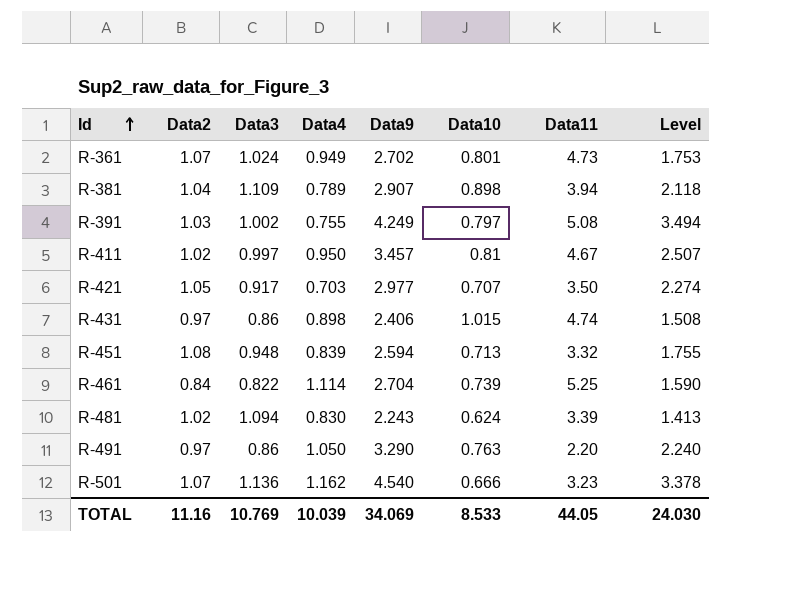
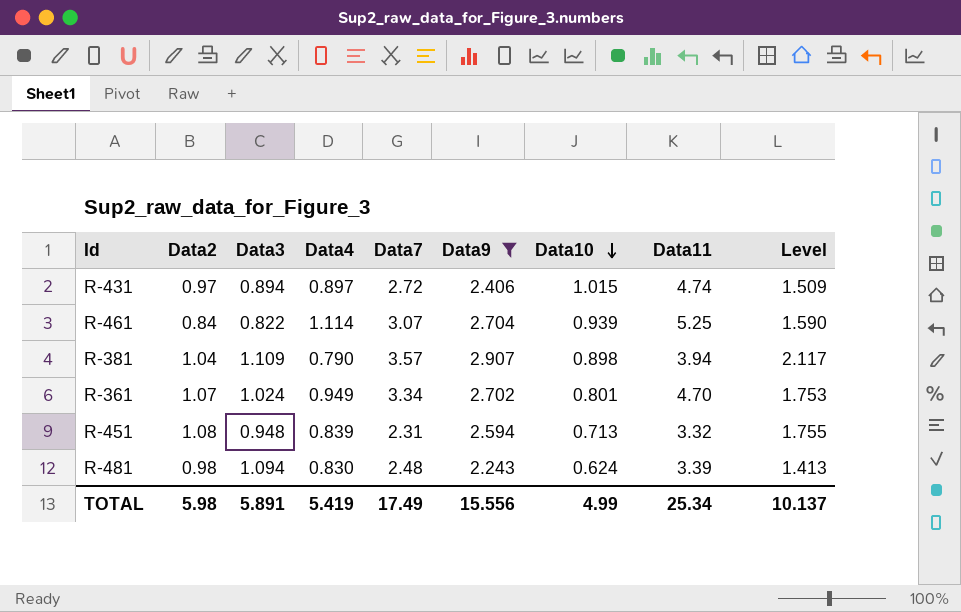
filter: none -> Data9 <= 2.907
row order: Id ascending -> Data10 descending
column Data7 | position: none -> 5
R-431 | Data3: 0.86 -> 0.894
R-431 | Data4: 0.898 -> 0.897
R-431 | Level: 1.508 -> 1.509
R-461 | Data10: 0.739 -> 0.939
R-381 | Data4: 0.789 -> 0.790
R-381 | Level: 2.118 -> 2.117
R-361 | Data11: 4.73 -> 4.70
R-481 | Data2: 1.02 -> 0.98
TOTAL | Data2: 11.16 -> 5.98
TOTAL | Data3: 10.769 -> 5.891
TOTAL | Data4: 10.039 -> 5.419
TOTAL | Data9: 34.069 -> 15.556
TOTAL | Data10: 8.533 -> 4.99
TOTAL | Data11: 44.05 -> 25.34
TOTAL | Level: 24.030 -> 10.137

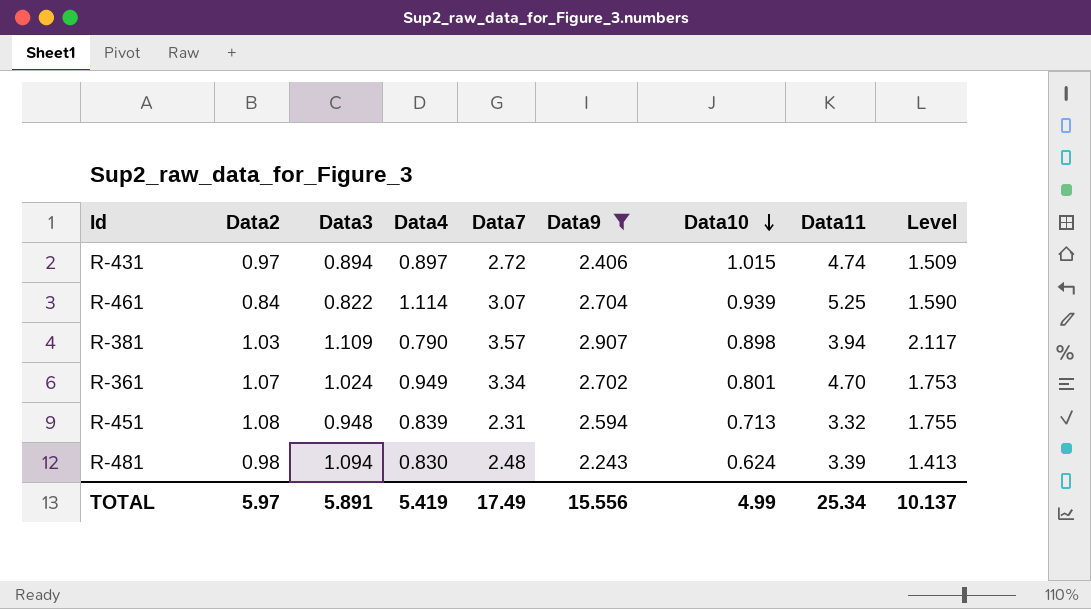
R-381 | Data2: 1.04 -> 1.03
TOTAL | Data2: 5.98 -> 5.97

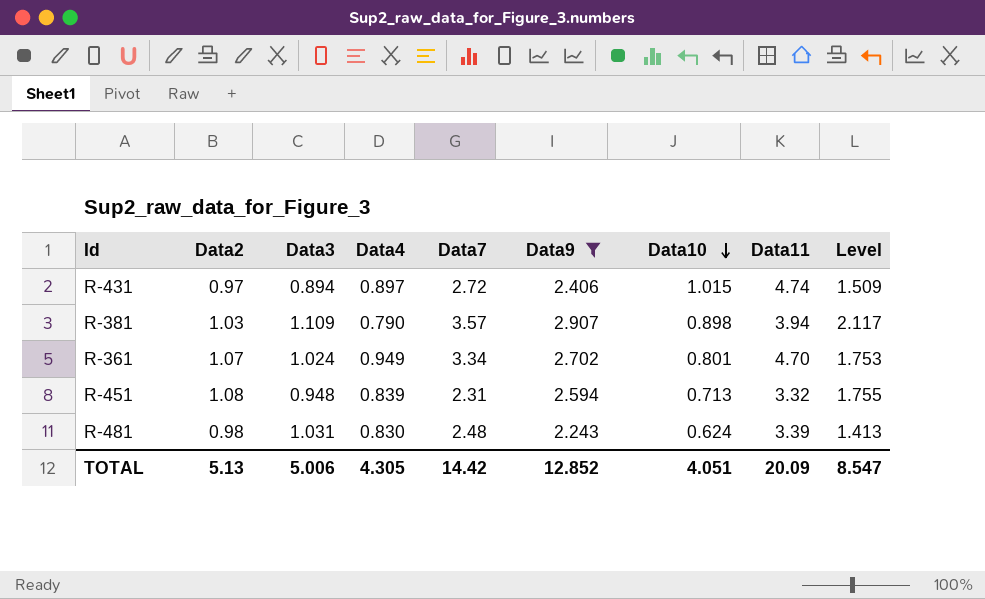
row R-461: 0.84 | 0.822 | 1.114 | 3.07 | 2.704 | 0.939 | 5.25 | 1.590 -> none
R-481 | Data3: 1.094 -> 1.031
TOTAL | Data2: 5.97 -> 5.13
TOTAL | Data3: 5.891 -> 5.006
TOTAL | Data4: 5.419 -> 4.305
TOTAL | Data7: 17.49 -> 14.42
TOTAL | Data9: 15.556 -> 12.852
TOTAL | Data10: 4.99 -> 4.051
TOTAL | Data11: 25.34 -> 20.09
TOTAL | Level: 10.137 -> 8.547

